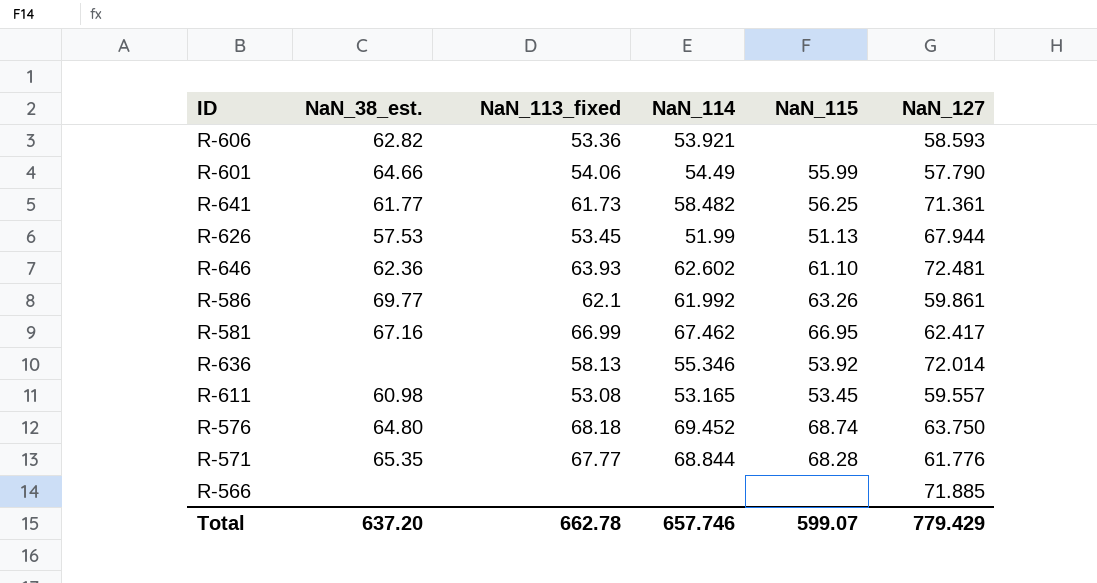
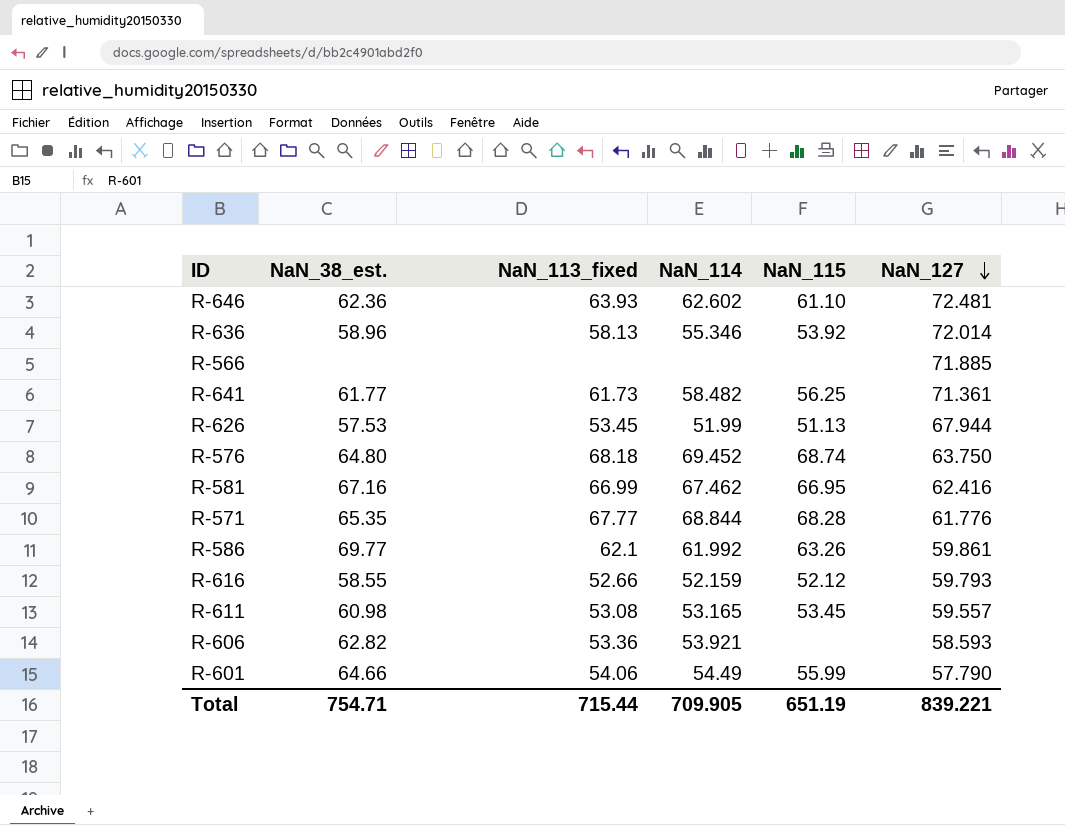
row order: none -> NaN_127 descending
R-636 | NaN_38_est.: none -> 58.96
R-581 | NaN_127: 62.417 -> 62.416
row R-616: none -> 58.55 | 52.66 | 52.159 | 52.12 | 59.793
Total | NaN_38_est.: 637.20 -> 754.71
Total | NaN_113_fixed: 662.78 -> 715.44
Total | NaN_114: 657.746 -> 709.905
Total | NaN_115: 599.07 -> 651.19
Total | NaN_127: 779.429 -> 839.221

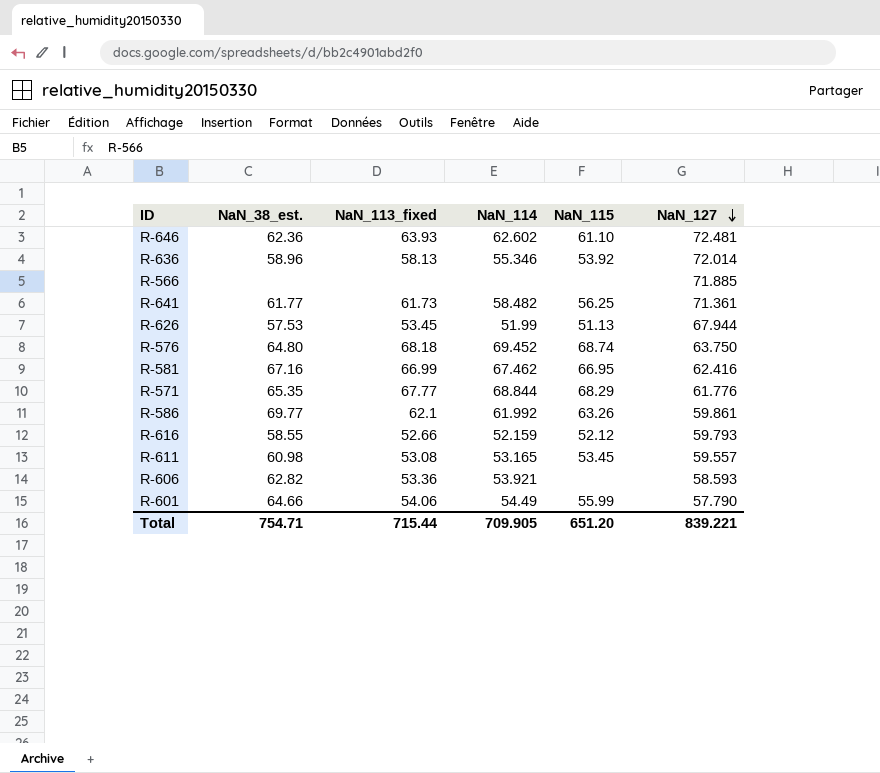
R-571 | NaN_115: 68.28 -> 68.29
Total | NaN_115: 651.19 -> 651.20

